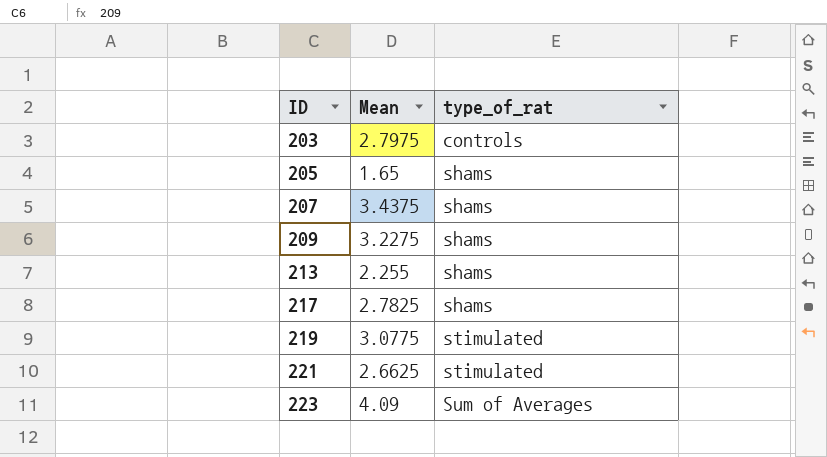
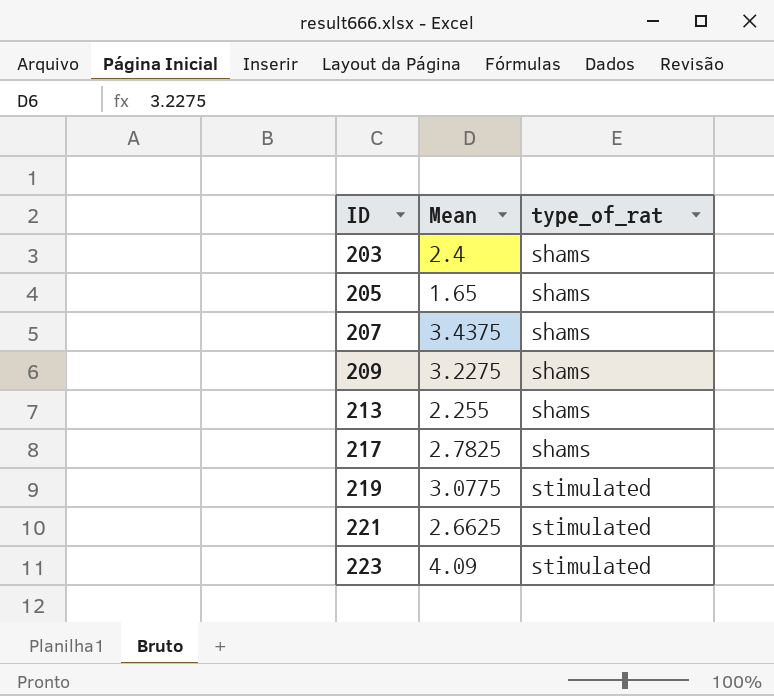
203 | Mean: 2.7975 -> 2.4
203 | type_of_rat: controls -> shams
223 | type_of_rat: Sum of Averages -> stimulated

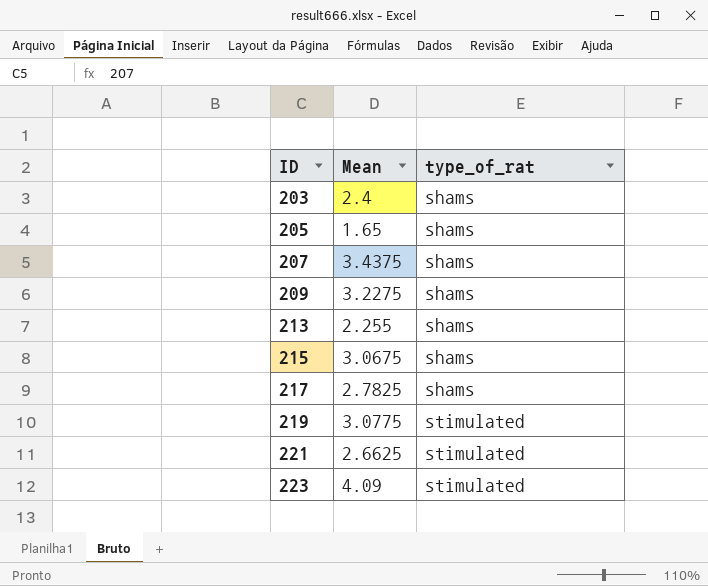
row 215: none -> 3.0675 | shams

